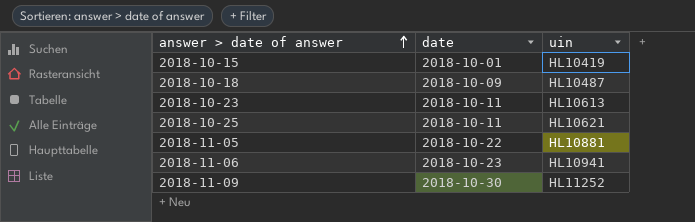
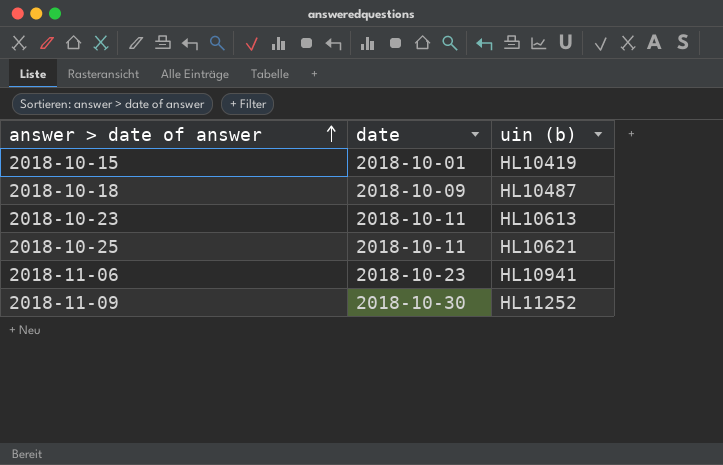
column name: uin -> uin (b)
row 2018-11-05: 2018-10-22 | HL10881 -> none

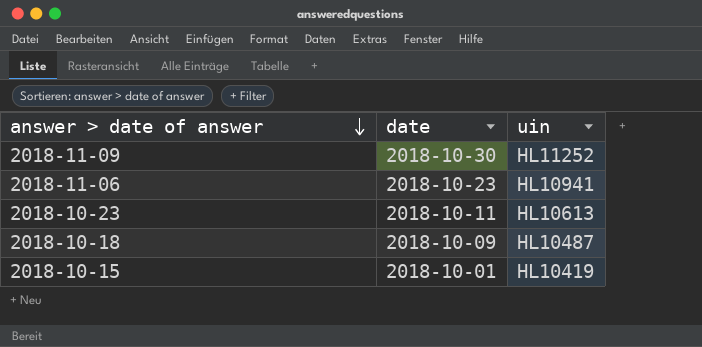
row order: answer > date of answer ascending -> answer > date of answer descending
column name: uin (b) -> uin
row 2018-10-25: 2018-10-11 | HL10621 -> none

